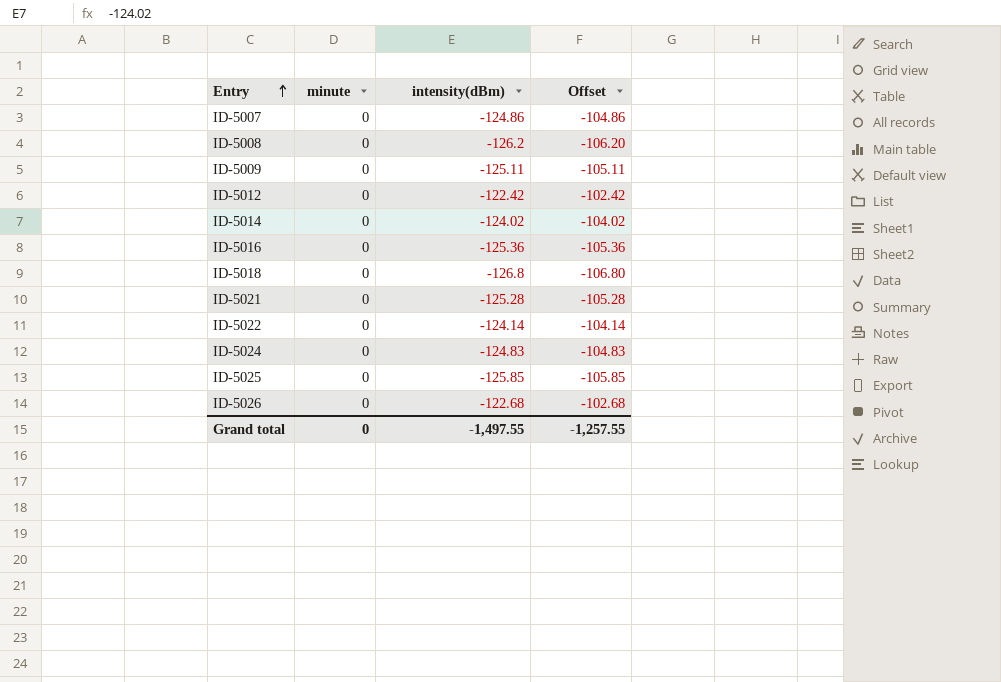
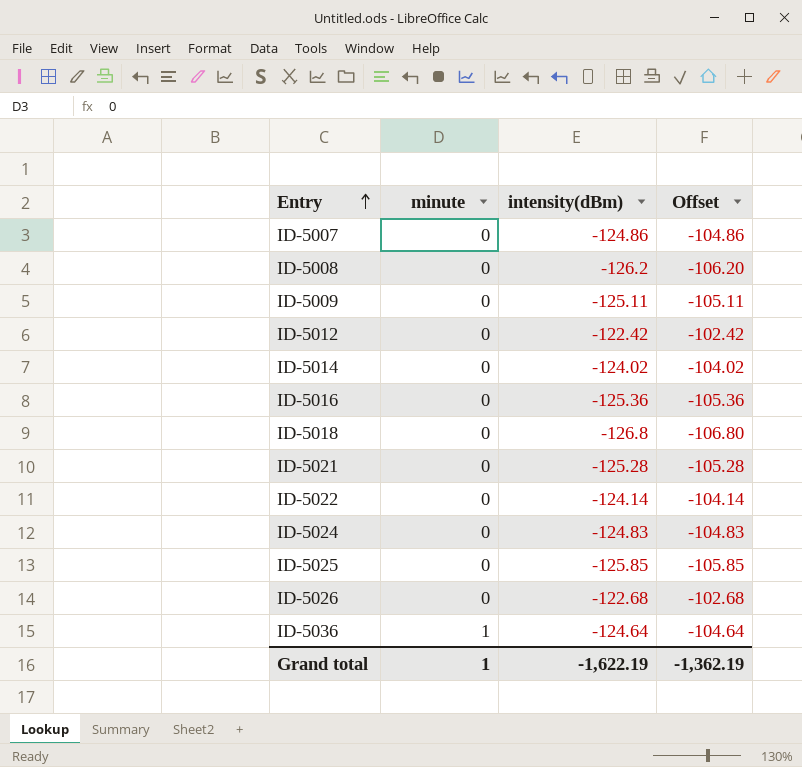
row ID-5036: none -> 1 | -124.64 | -104.64
Grand total | minute: 0 -> 1
Grand total | intensity(dBm): -1,497.55 -> -1,622.19
Grand total | Offset: -1,257.55 -> -1,362.19

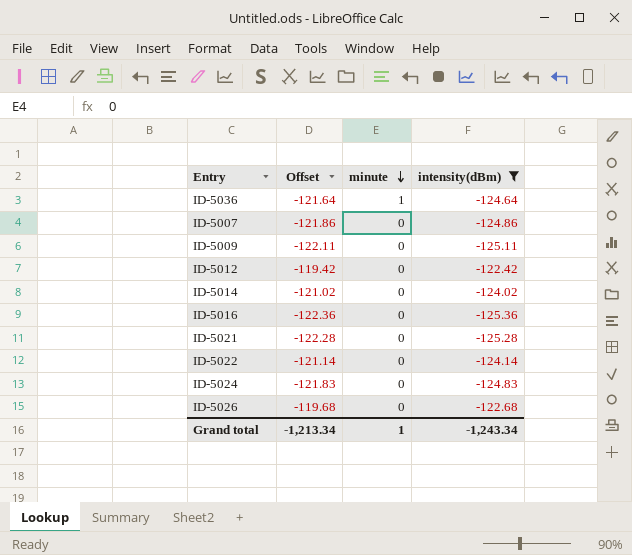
filter: none -> intensity(dBm) >= -125.36
row order: Entry ascending -> minute descending
column Offset | formula: [intensity(dBm)] + 20 -> [intensity(dBm)] + 3
column Offset | position: 4 -> 2
Grand total | Offset: -1,362.19 -> -1,213.34
Grand total | intensity(dBm): -1,622.19 -> -1,243.34

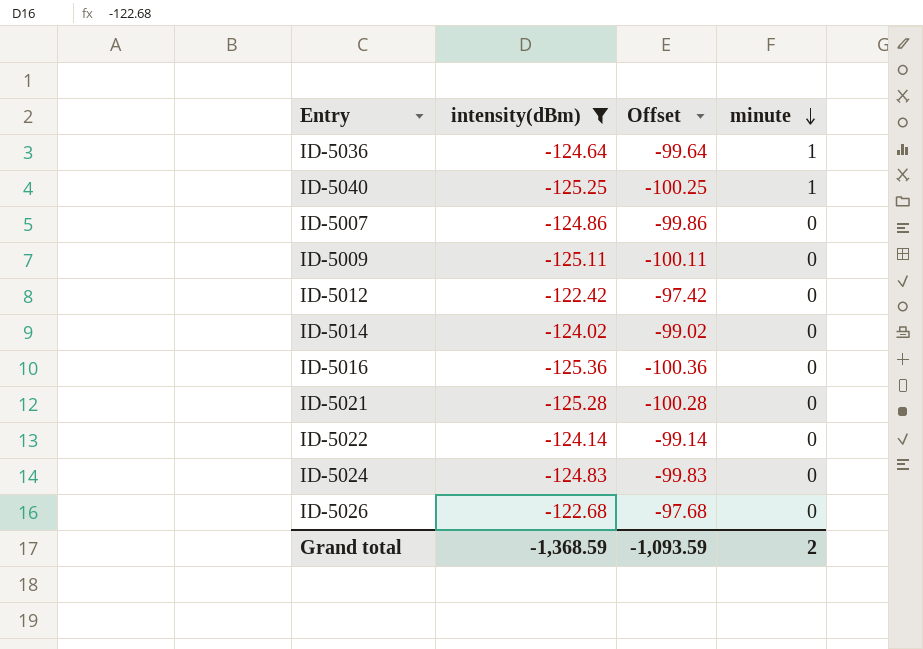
column intensity(dBm) | position: 4 -> 2
column Offset | formula: [intensity(dBm)] + 3 -> [intensity(dBm)] + 25
row ID-5040: none -> -125.25 | -100.25 | 1
Grand total | intensity(dBm): -1,243.34 -> -1,368.59
Grand total | Offset: -1,213.34 -> -1,093.59
Grand total | minute: 1 -> 2

